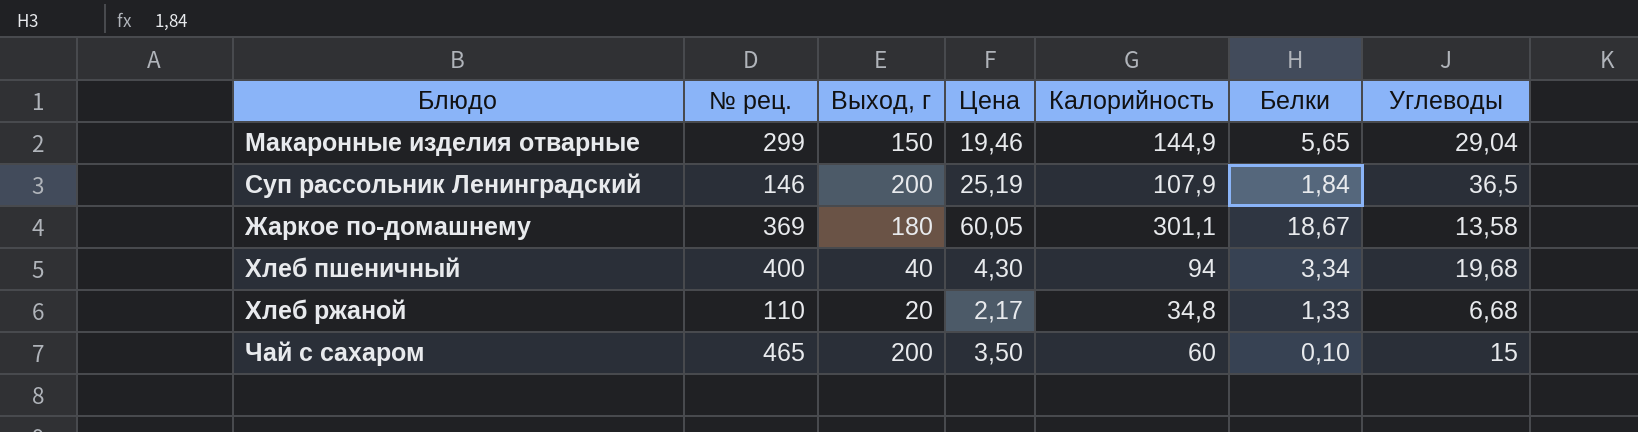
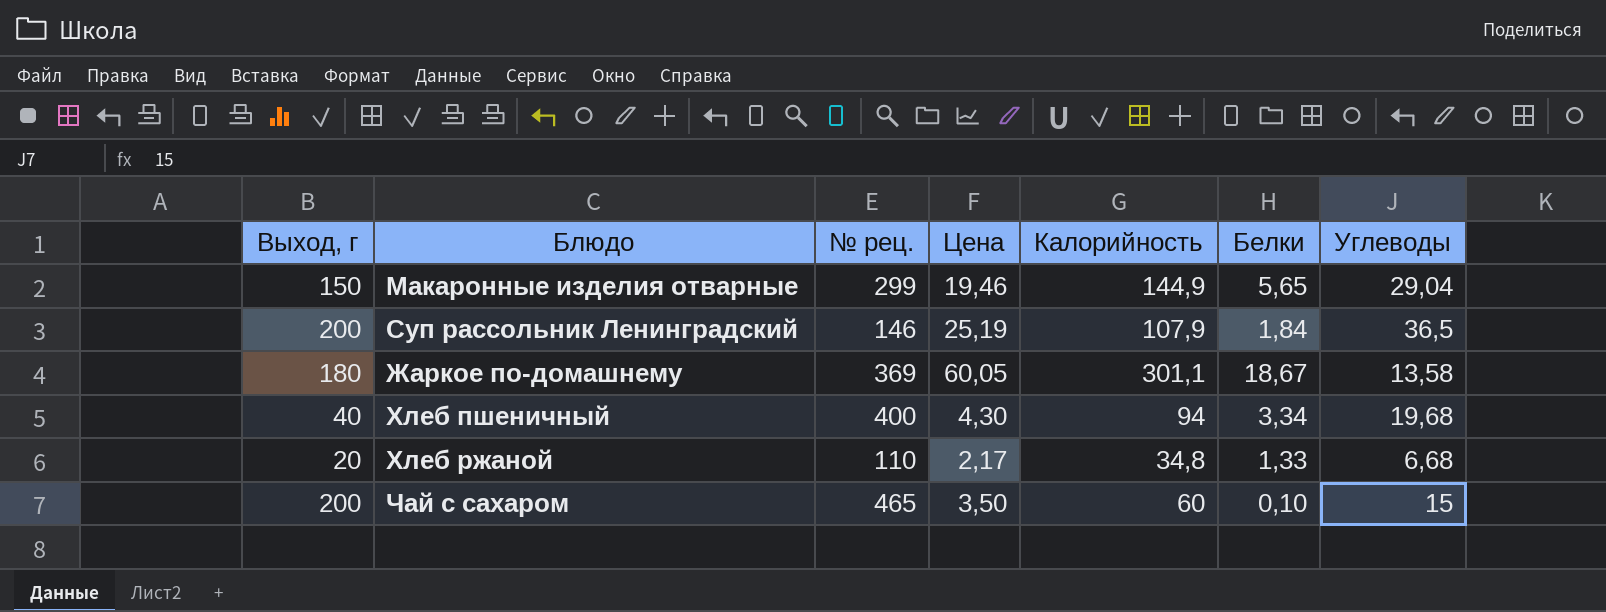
column Выход, г | position: 3 -> 1

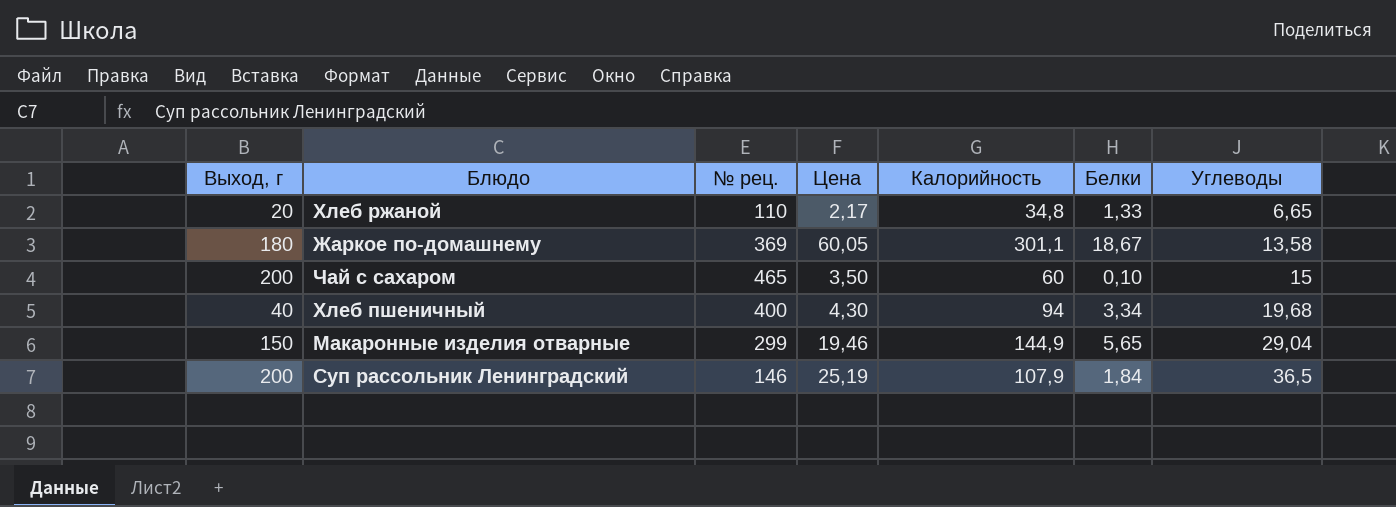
row order: none -> Углеводы ascending
Хлеб ржаной | Углеводы: 6,68 -> 6,65

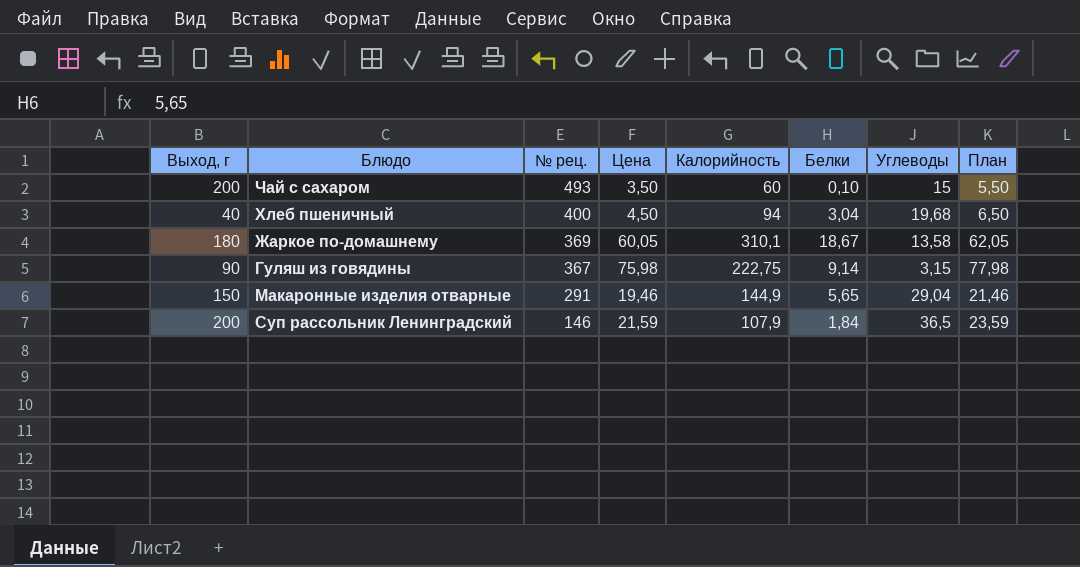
row order: Углеводы ascending -> № рец. descending
column План | formula: none -> [Цена] + 2
row Хлеб ржаной: 20 | 110 | 2,17 | 34,8 | 1,33 | 6,65 -> none
Чай с сахаром | № рец.: 465 -> 493
Хлеб пшеничный | Цена: 4,30 -> 4,50
Хлеб пшеничный | Белки: 3,34 -> 3,04
Жаркое по-домашнему | Калорийность: 301,1 -> 310,1
row Гуляш из говядины: none -> 90 | 367 | 75,98 | 222,75 | 9,14 | 3,15 | 77,98
Макаронные изделия отварные | № рец.: 299 -> 291
Суп рассольник Ленинградский | Цена: 25,19 -> 21,59

